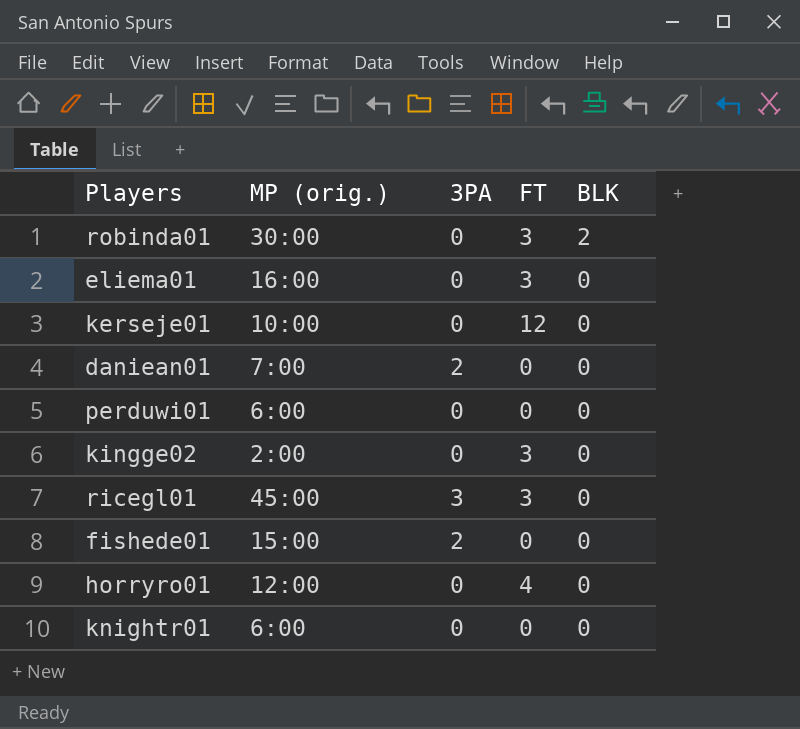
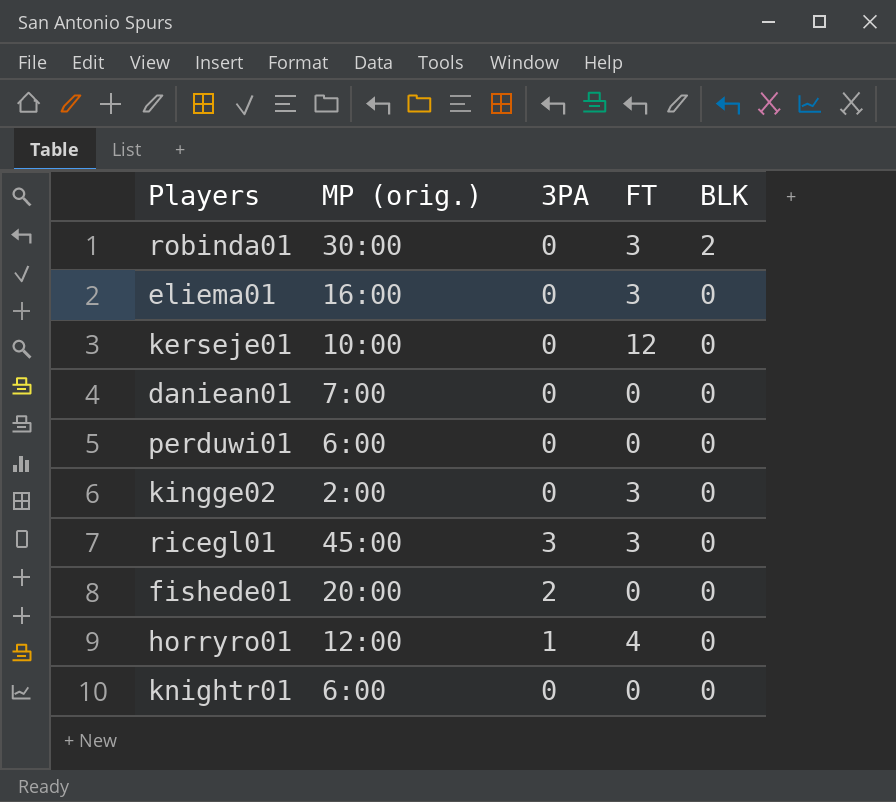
daniean01 | 3PA: 2 -> 0
fishede01 | MP (orig.): 15:00 -> 20:00
horryro01 | 3PA: 0 -> 1

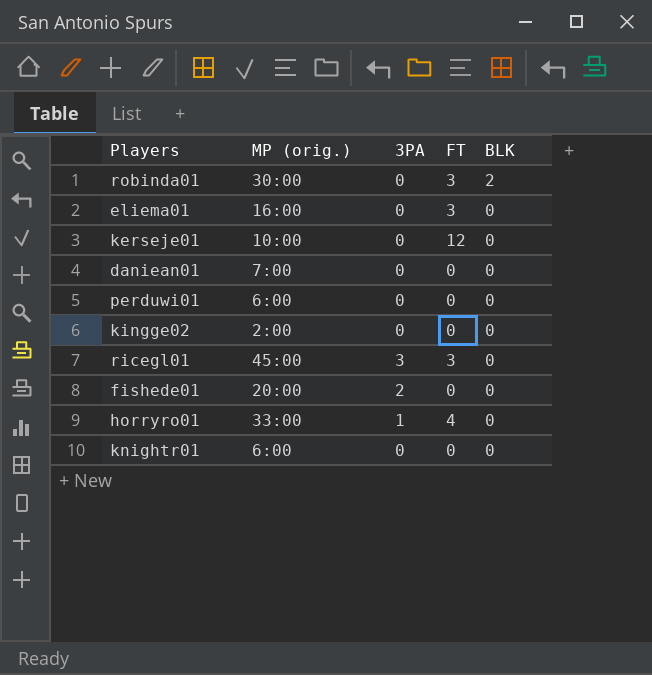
kingge02 | FT: 3 -> 0
horryro01 | MP (orig.): 12:00 -> 33:00

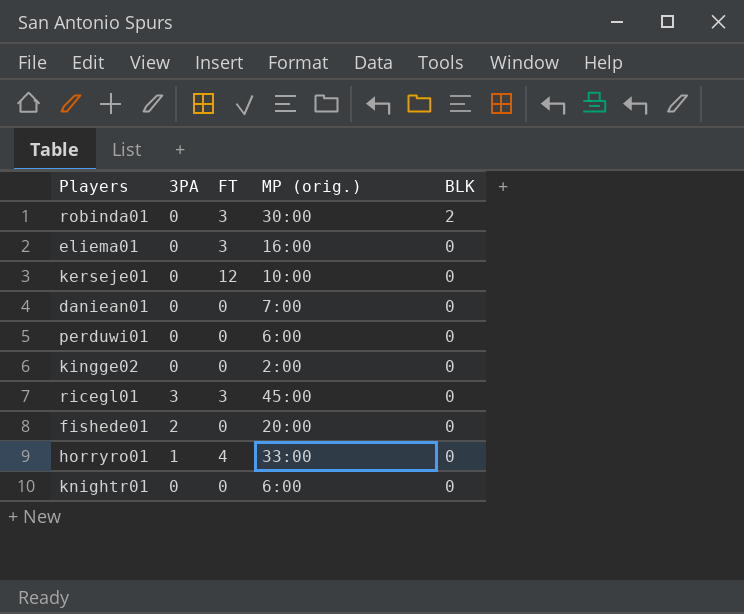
column MP (orig.) | position: 2 -> 4

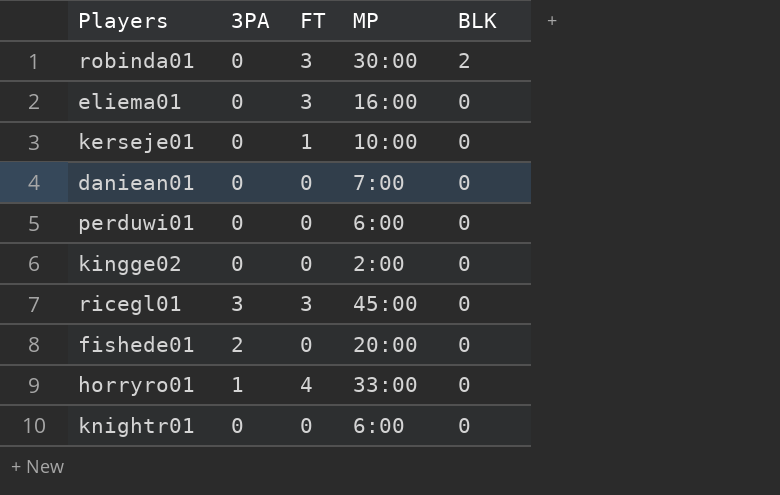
column name: MP (orig.) -> MP
kerseje01 | FT: 12 -> 1

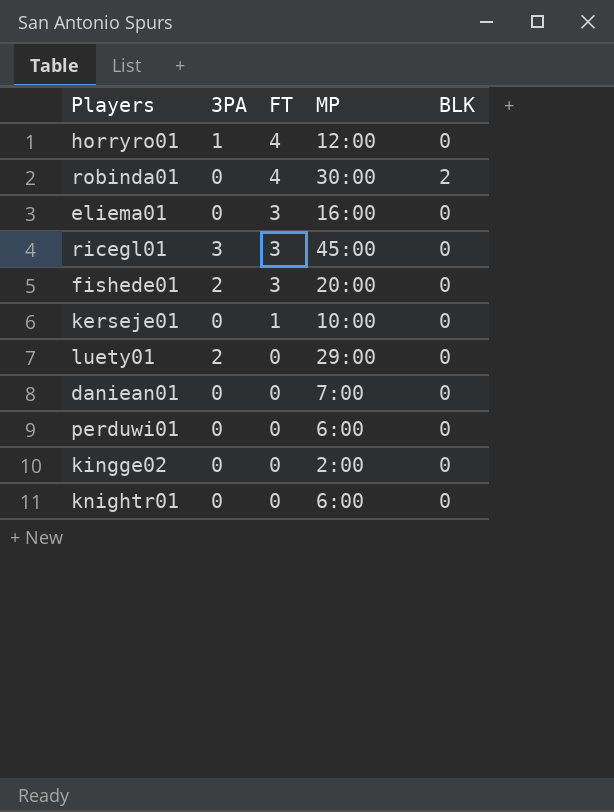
row order: BLK descending -> FT descending
horryro01 | MP: 33:00 -> 12:00
robinda01 | FT: 3 -> 4
fishede01 | FT: 0 -> 3
row luety01: none -> 2 | 0 | 29:00 | 0

